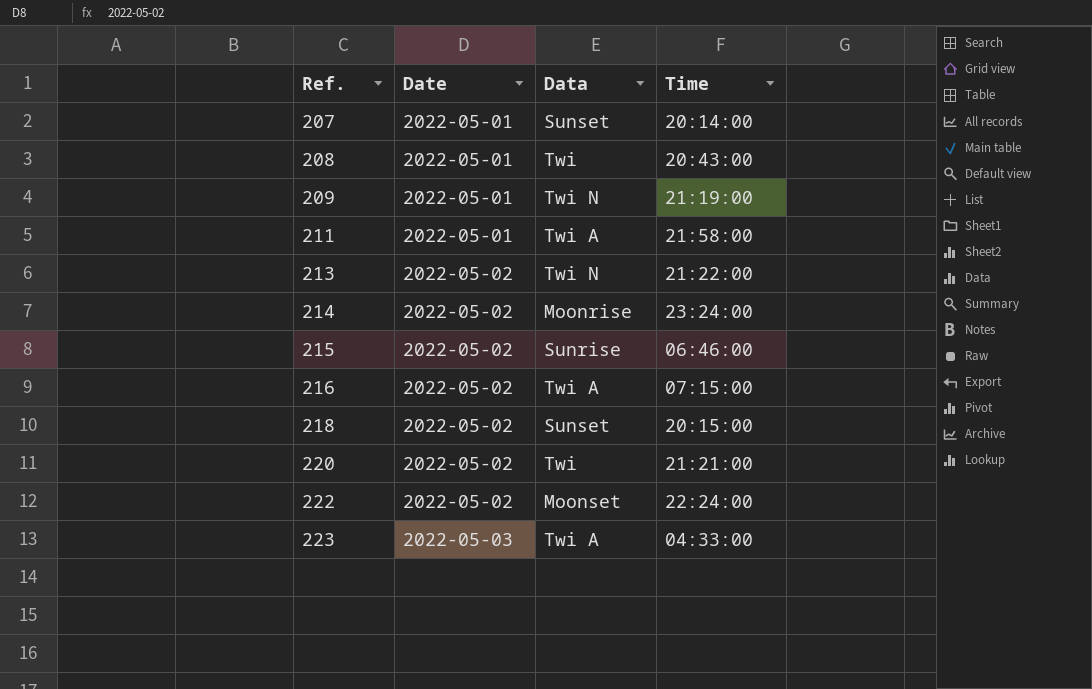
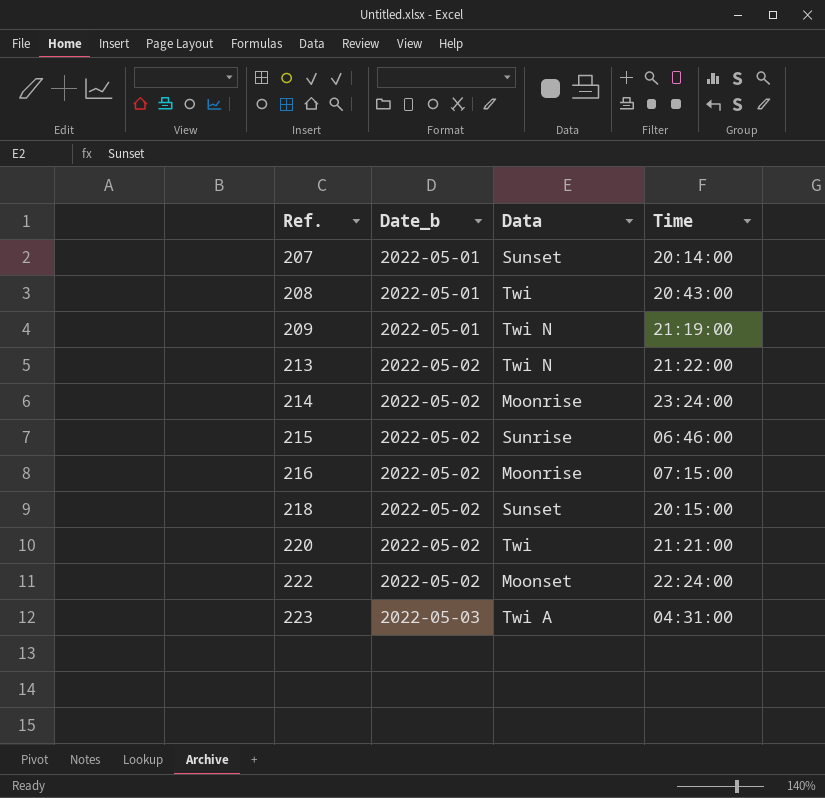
column name: Date -> Date_b
row 211: 2022-05-01 | Twi A | 21:58:00 -> none
216 | Data: Twi A -> Moonrise
223 | Time: 04:33:00 -> 04:31:00

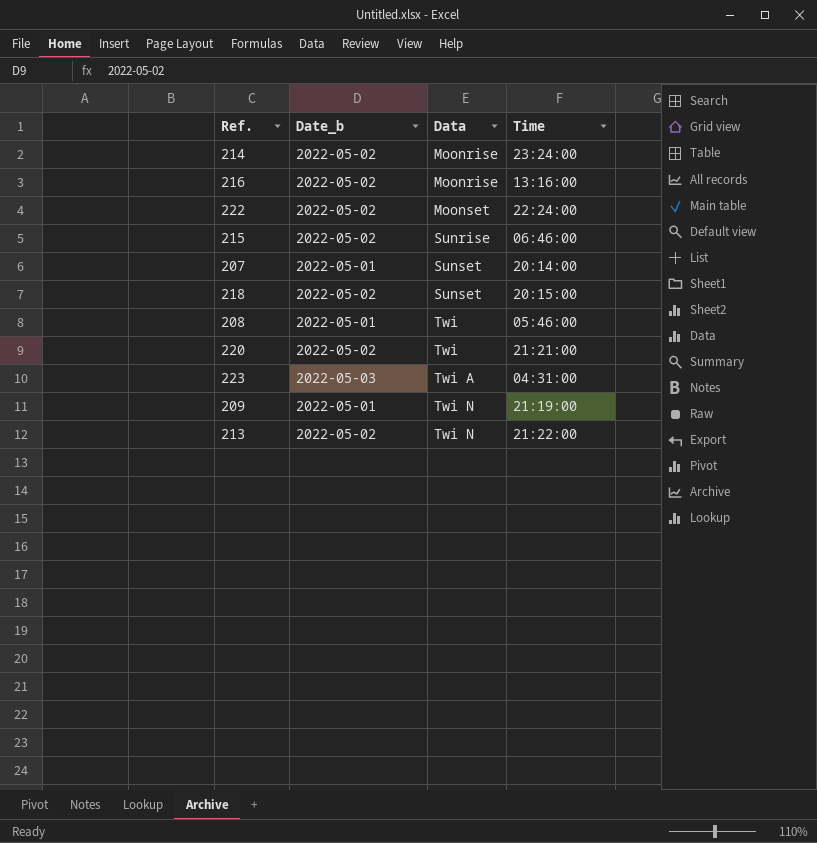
row order: Ref. ascending -> Data ascending
216 | Time: 07:15:00 -> 13:16:00
208 | Time: 20:43:00 -> 05:46:00

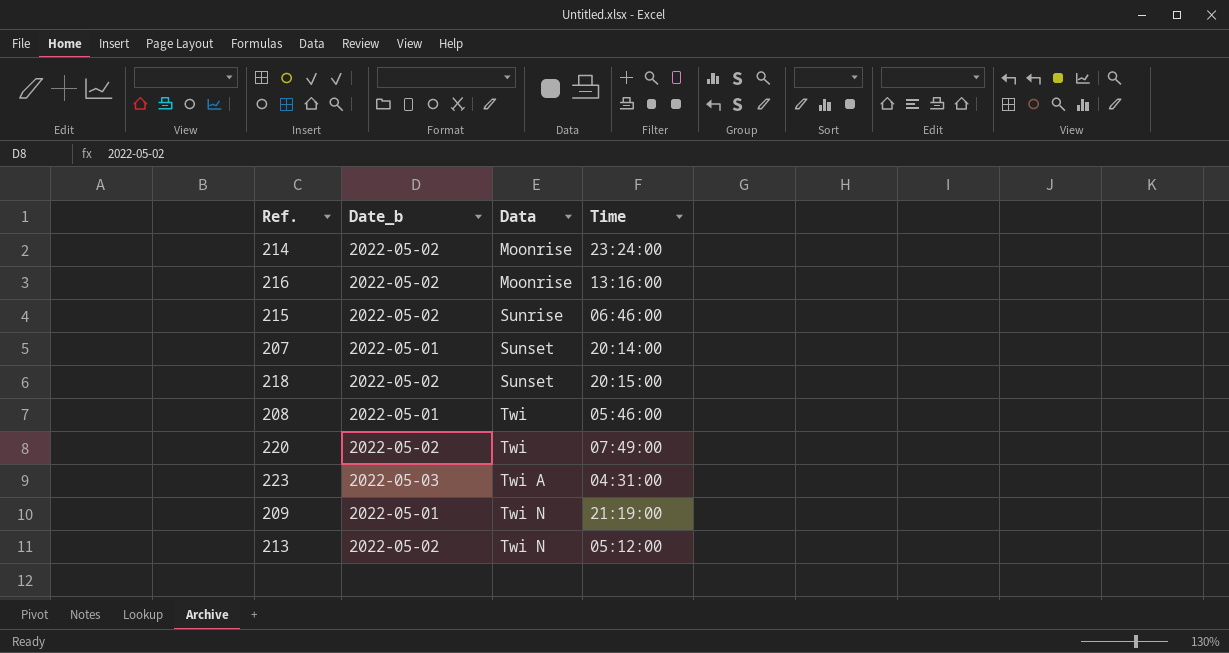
row 222: 2022-05-02 | Moonset | 22:24:00 -> none
220 | Time: 21:21:00 -> 07:49:00
213 | Time: 21:22:00 -> 05:12:00

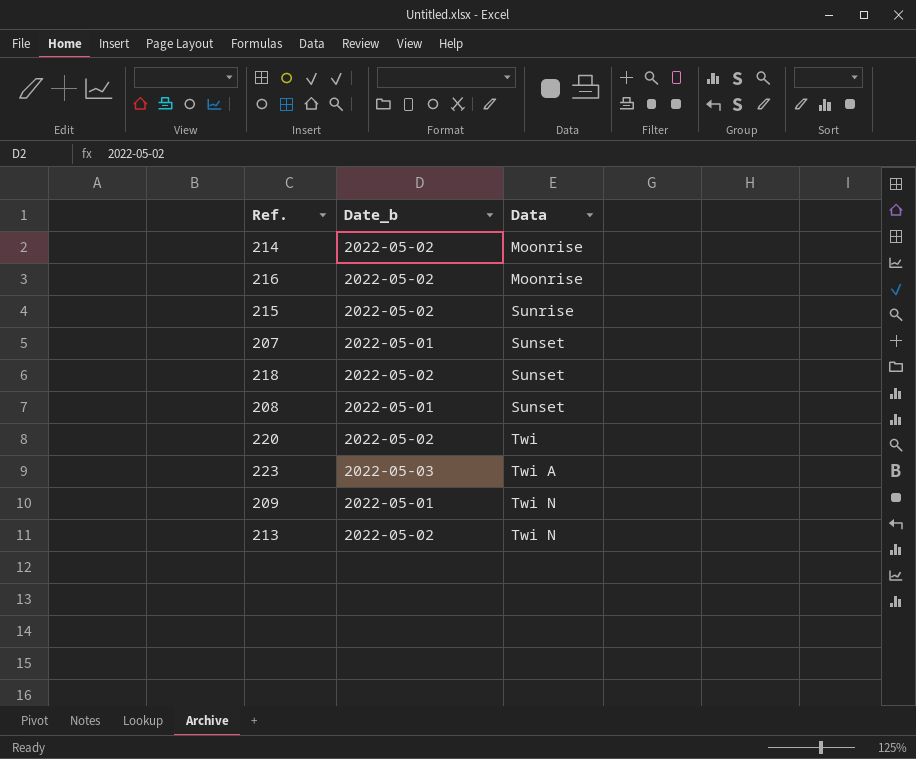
column Time | position: 4 -> none
208 | Data: Twi -> Sunset

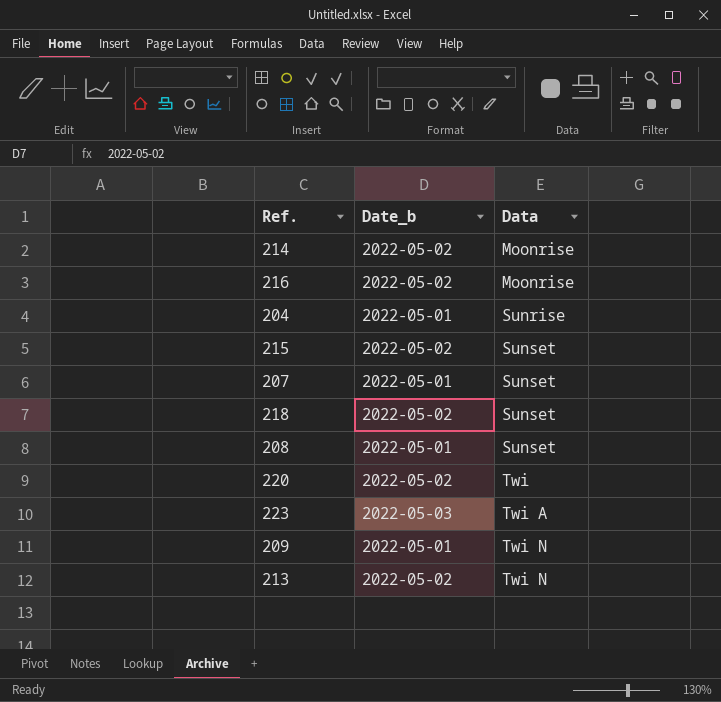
row 204: none -> 2022-05-01 | Sunrise
215 | Data: Sunrise -> Sunset

